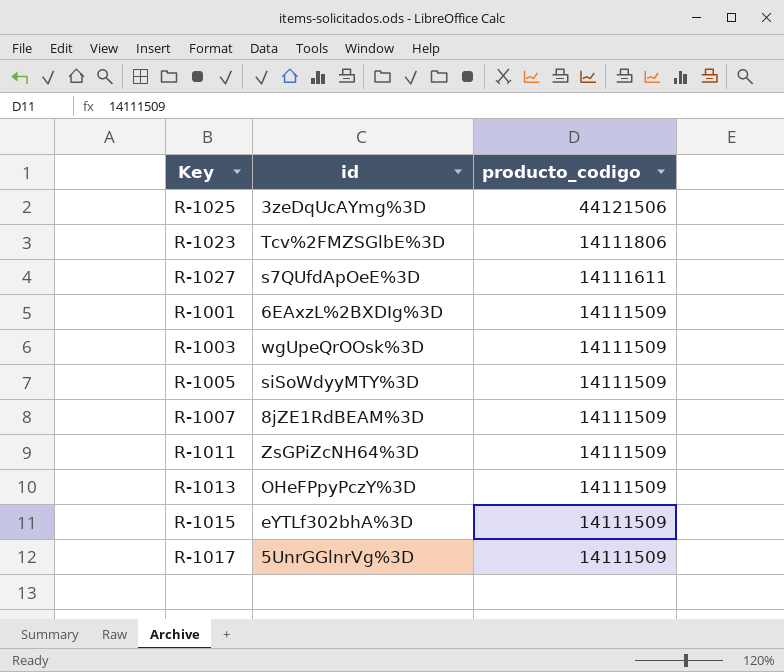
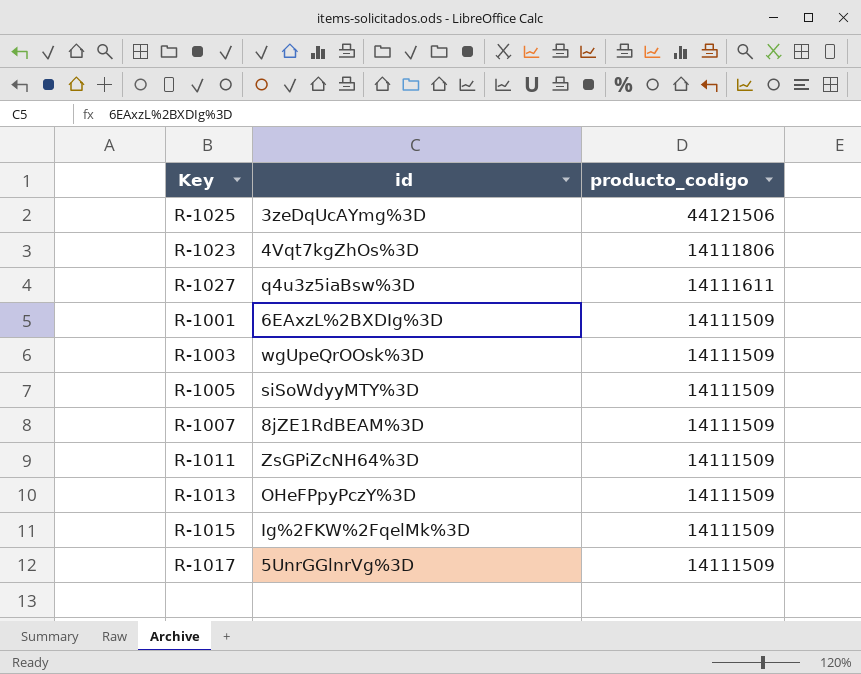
R-1023 | id: Tcv%2FMZSGlbE%3D -> 4Vqt7kgZhOs%3D
R-1027 | id: s7QUfdApOeE%3D -> q4u3z5iaBsw%3D
R-1015 | id: eYTLf302bhA%3D -> Ig%2FKW%2FqelMk%3D

